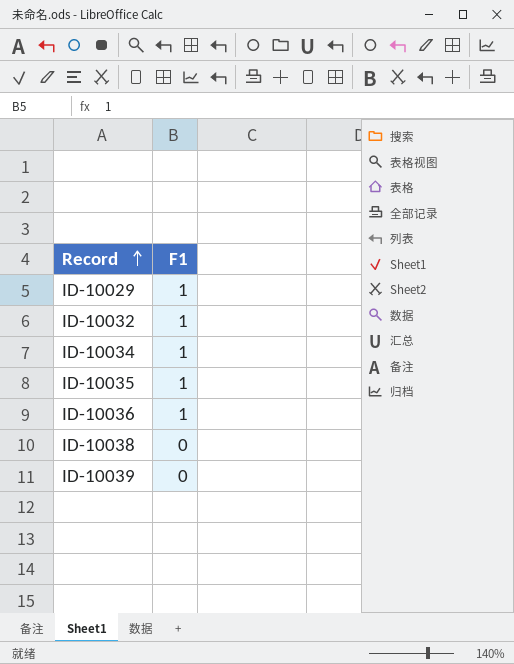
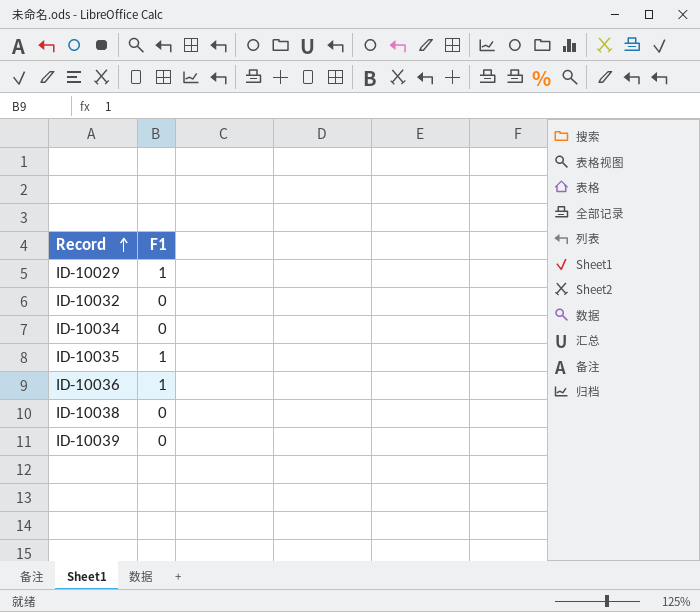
ID-10032 | F1: 1 -> 0
ID-10034 | F1: 1 -> 0

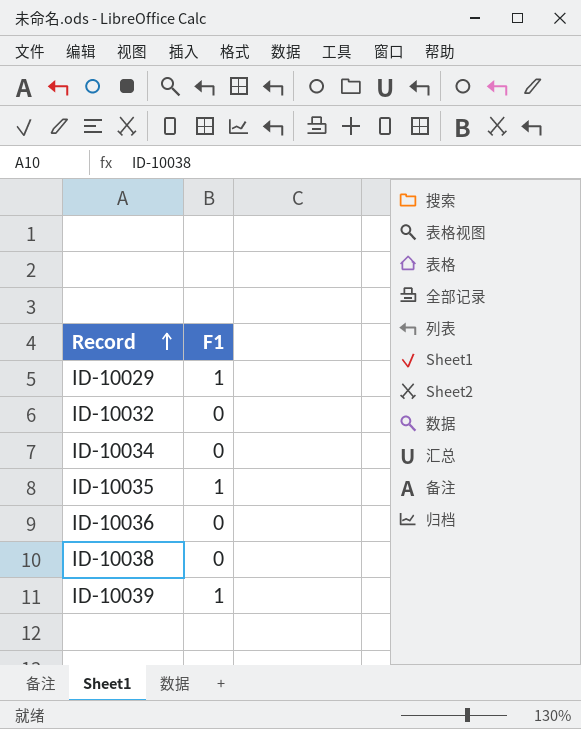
ID-10036 | F1: 1 -> 0
ID-10039 | F1: 0 -> 1

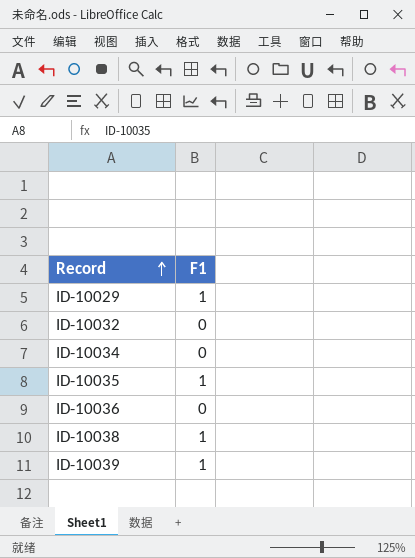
ID-10038 | F1: 0 -> 1

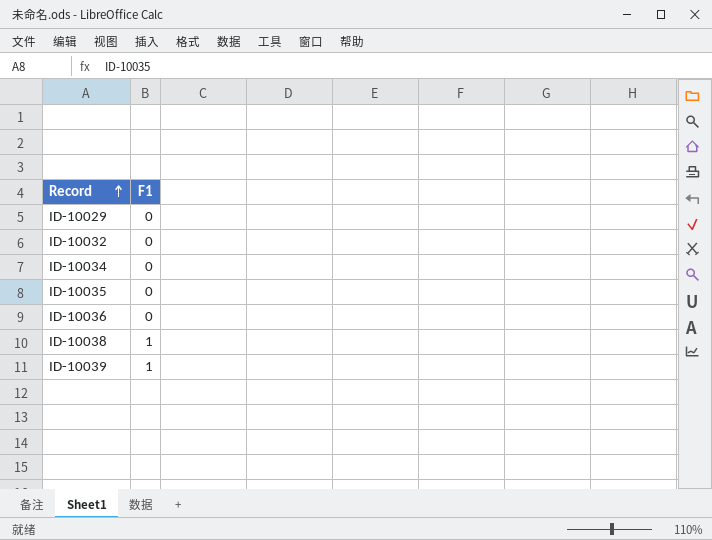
ID-10029 | F1: 1 -> 0
ID-10035 | F1: 1 -> 0

